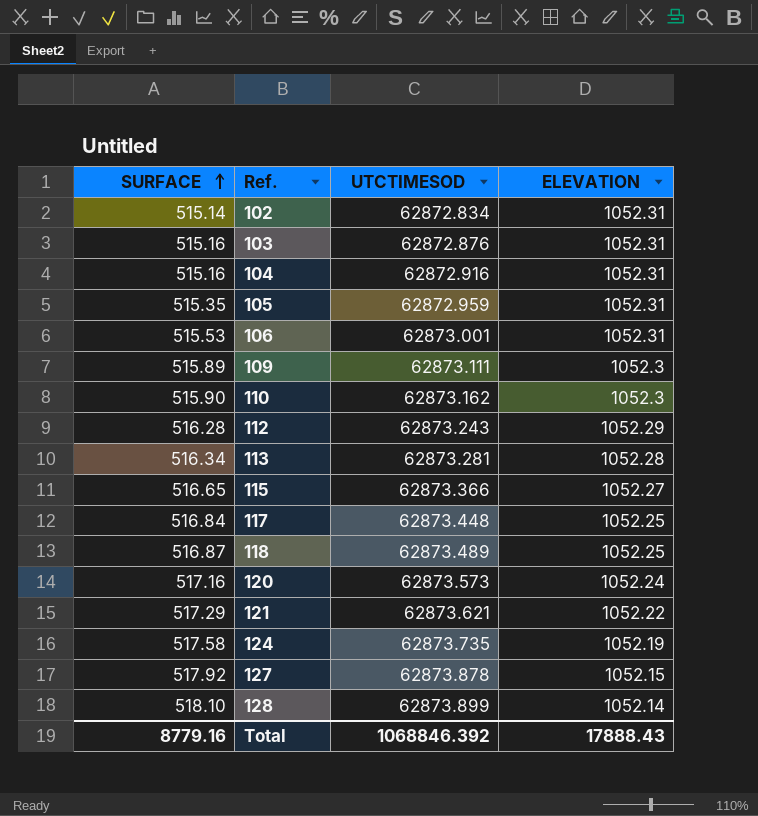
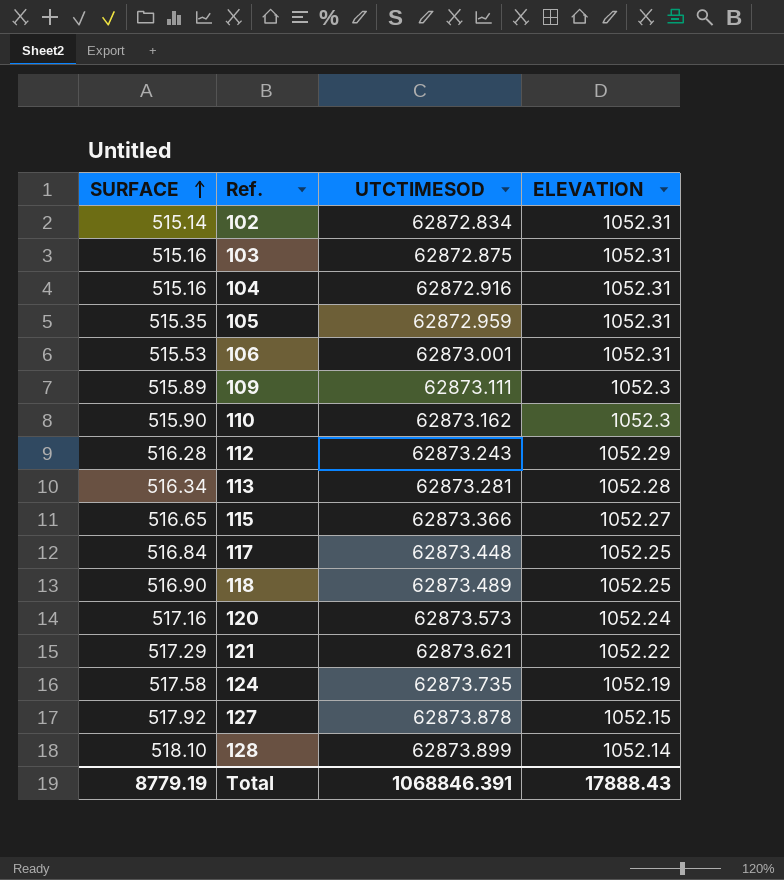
103 | UTCTIMESOD: 62872.876 -> 62872.875
118 | SURFACE: 516.87 -> 516.90
Total | SURFACE: 8779.16 -> 8779.19
Total | UTCTIMESOD: 1068846.392 -> 1068846.391

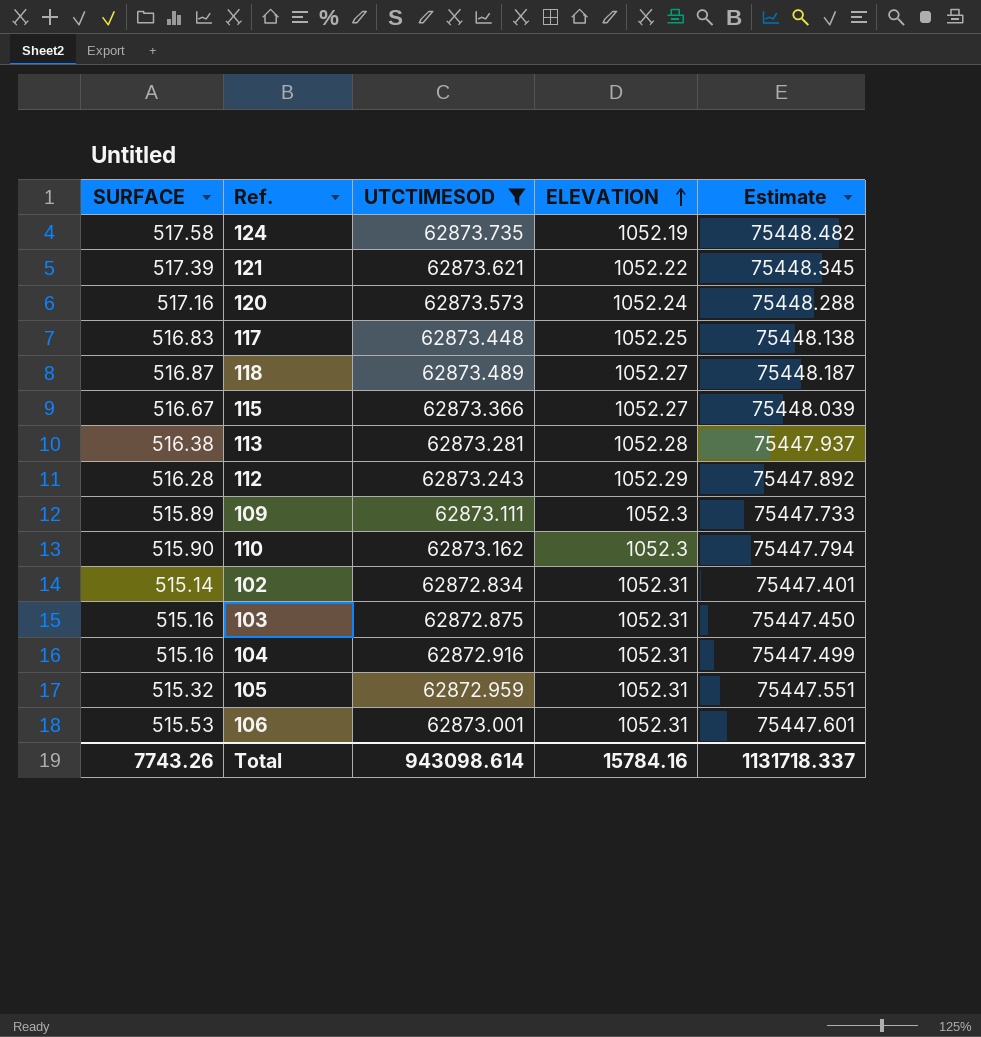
filter: none -> UTCTIMESOD <= 62873.735
row order: SURFACE ascending -> ELEVATION ascending
column Estimate | formula: none -> [UTCTIMESOD] * 1.2
121 | SURFACE: 517.29 -> 517.39
117 | SURFACE: 516.84 -> 516.83
118 | SURFACE: 516.90 -> 516.87
118 | ELEVATION: 1052.25 -> 1052.27
115 | SURFACE: 516.65 -> 516.67
113 | SURFACE: 516.34 -> 516.38
105 | SURFACE: 515.35 -> 515.32
Total | SURFACE: 8779.19 -> 7743.26
Total | UTCTIMESOD: 1068846.391 -> 943098.614
Total | ELEVATION: 17888.43 -> 15784.16

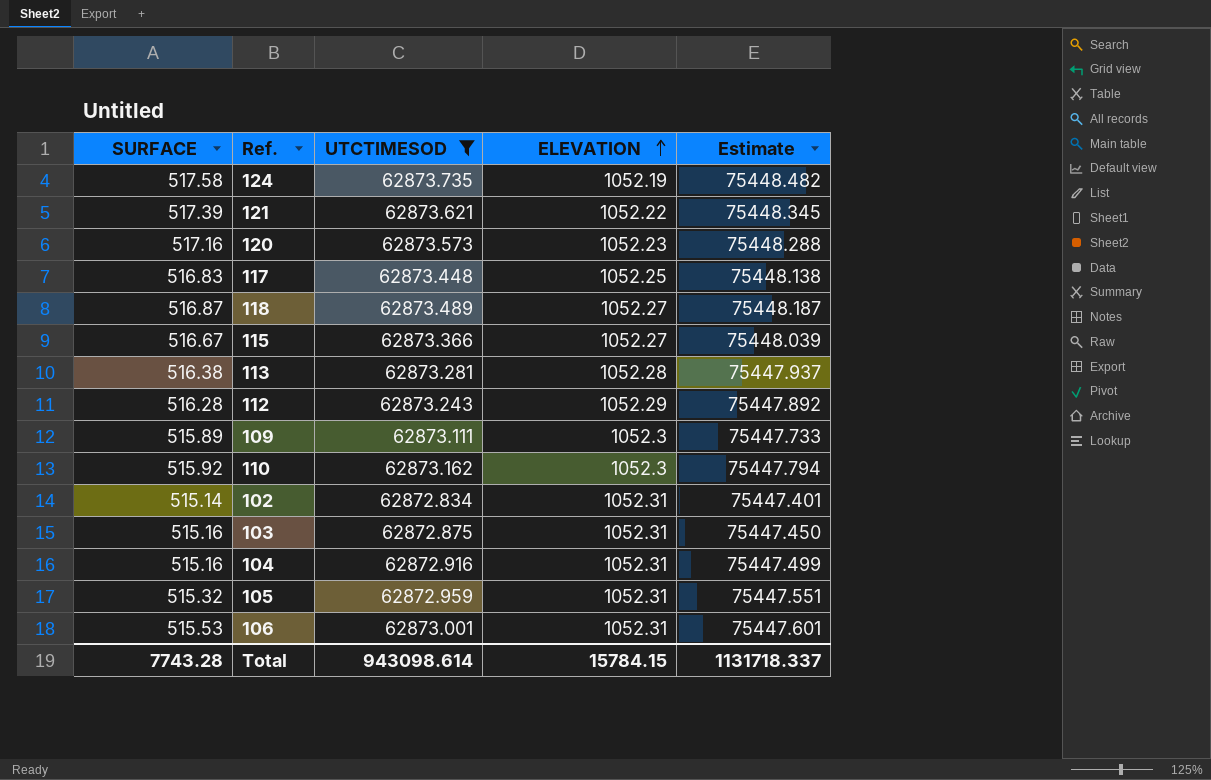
120 | ELEVATION: 1052.24 -> 1052.23
110 | SURFACE: 515.90 -> 515.92
Total | SURFACE: 7743.26 -> 7743.28
Total | ELEVATION: 15784.16 -> 15784.15

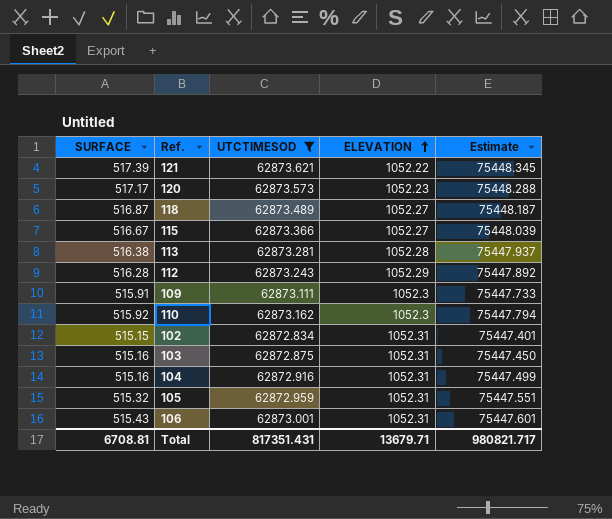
row 124: 517.58 | 62873.735 | 1052.19 | 75448.482 -> none
row 117: 516.83 | 62873.448 | 1052.25 | 75448.138 -> none
120 | SURFACE: 517.16 -> 517.17
109 | SURFACE: 515.89 -> 515.91
102 | SURFACE: 515.14 -> 515.15
106 | SURFACE: 515.53 -> 515.43
Total | SURFACE: 7743.28 -> 6708.81
Total | UTCTIMESOD: 943098.614 -> 817351.431
Total | ELEVATION: 15784.15 -> 13679.71
Total | Estimate: 1131718.337 -> 980821.717

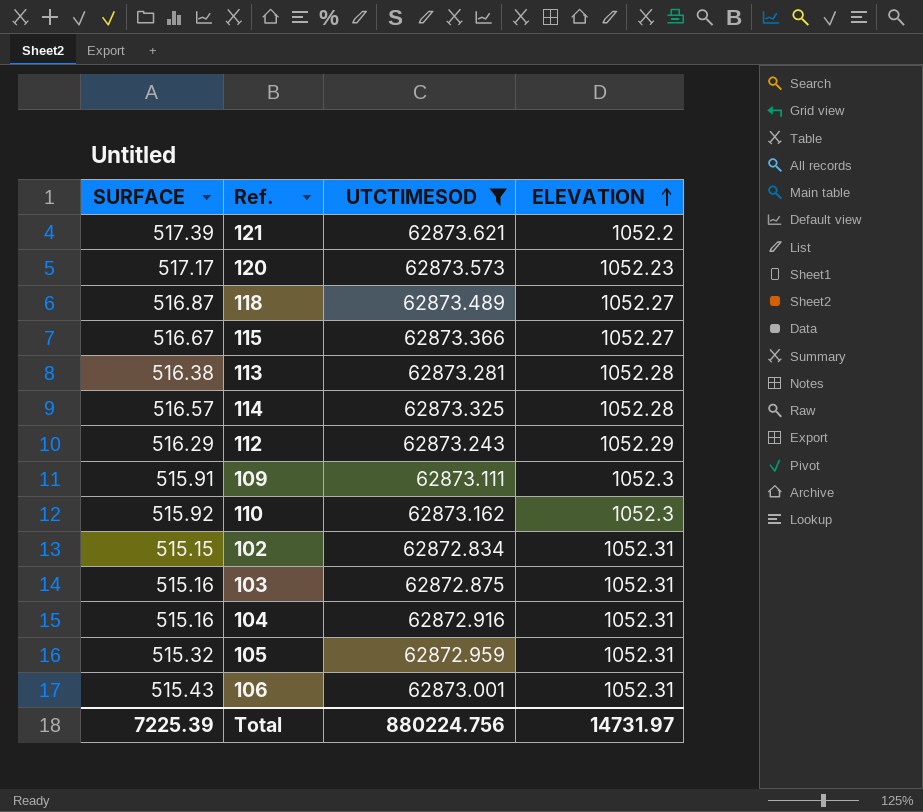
column Estimate | formula: [UTCTIMESOD] * 1.2 -> none
121 | ELEVATION: 1052.22 -> 1052.2
row 114: none -> 516.57 | 62873.325 | 1052.28
112 | SURFACE: 516.28 -> 516.29
Total | SURFACE: 6708.81 -> 7225.39
Total | UTCTIMESOD: 817351.431 -> 880224.756
Total | ELEVATION: 13679.71 -> 14731.97

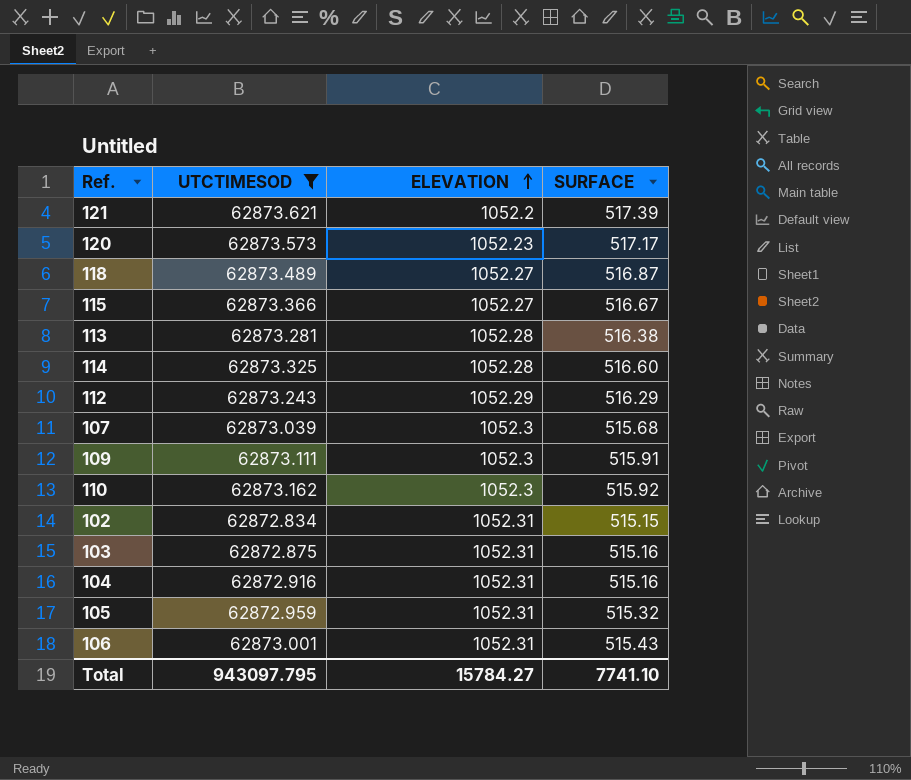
column SURFACE | position: 1 -> 4
114 | SURFACE: 516.57 -> 516.60
row 107: none -> 62873.039 | 1052.3 | 515.68
Total | UTCTIMESOD: 880224.756 -> 943097.795
Total | ELEVATION: 14731.97 -> 15784.27
Total | SURFACE: 7225.39 -> 7741.10

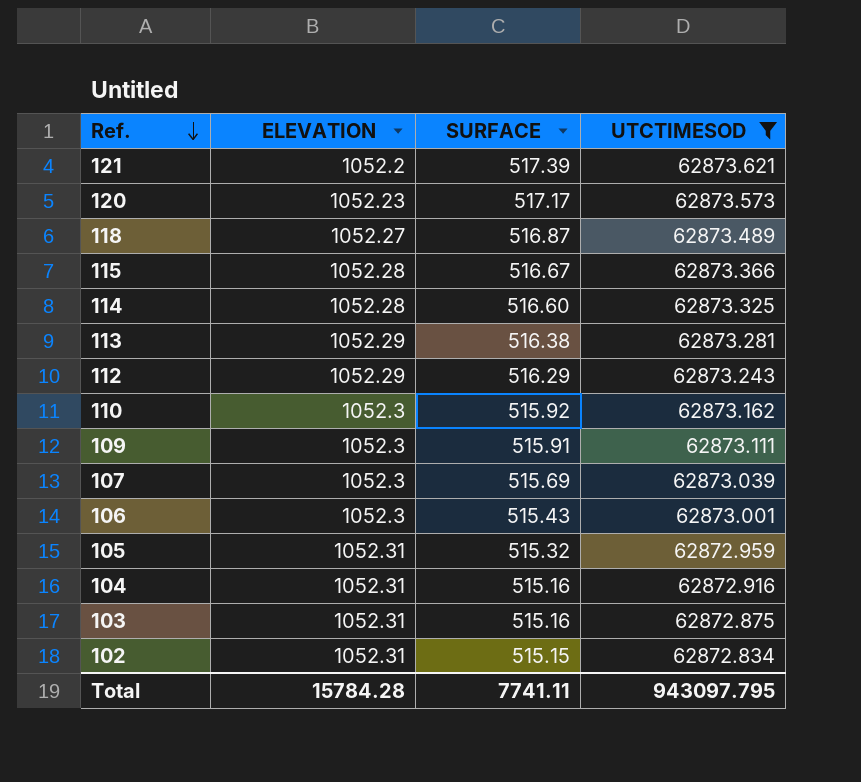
row order: ELEVATION ascending -> Ref. descending
column UTCTIMESOD | position: 2 -> 4
115 | ELEVATION: 1052.27 -> 1052.28
113 | ELEVATION: 1052.28 -> 1052.29
107 | SURFACE: 515.68 -> 515.69
106 | ELEVATION: 1052.31 -> 1052.3
Total | ELEVATION: 15784.27 -> 15784.28
Total | SURFACE: 7741.10 -> 7741.11

